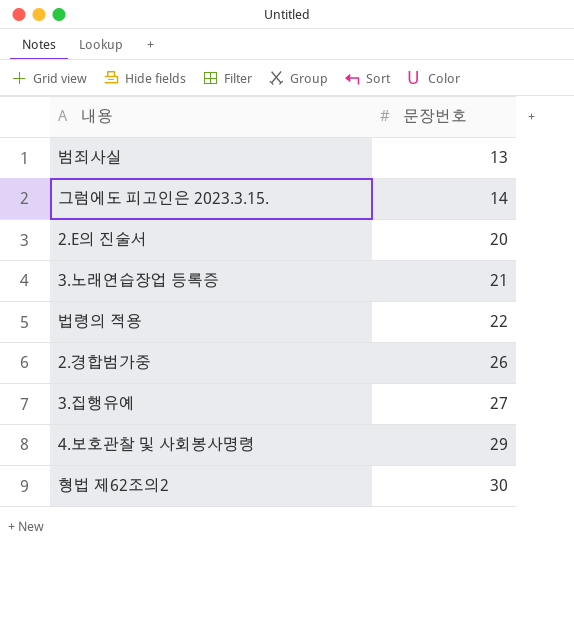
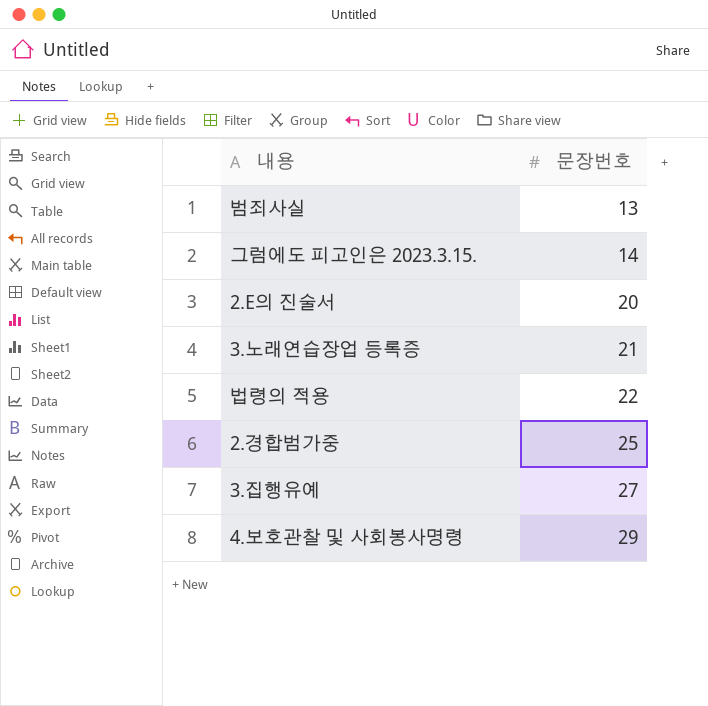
row 형법 제62조의2: 30 -> none
2.경합범가중 | 문장번호: 26 -> 25

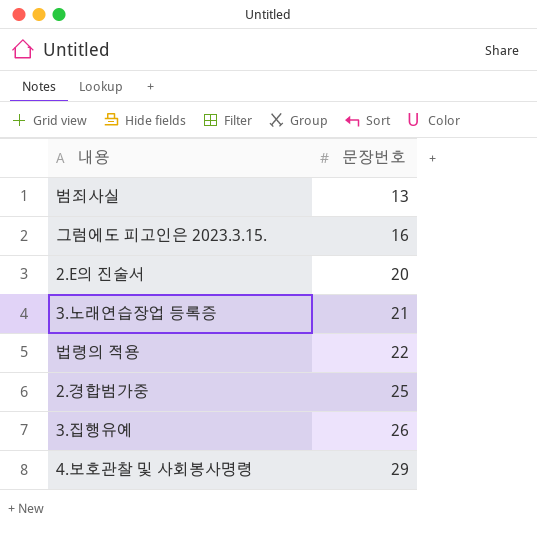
그럼에도 피고인은 2023.3.15. | 문장번호: 14 -> 16
3.집행유예 | 문장번호: 27 -> 26

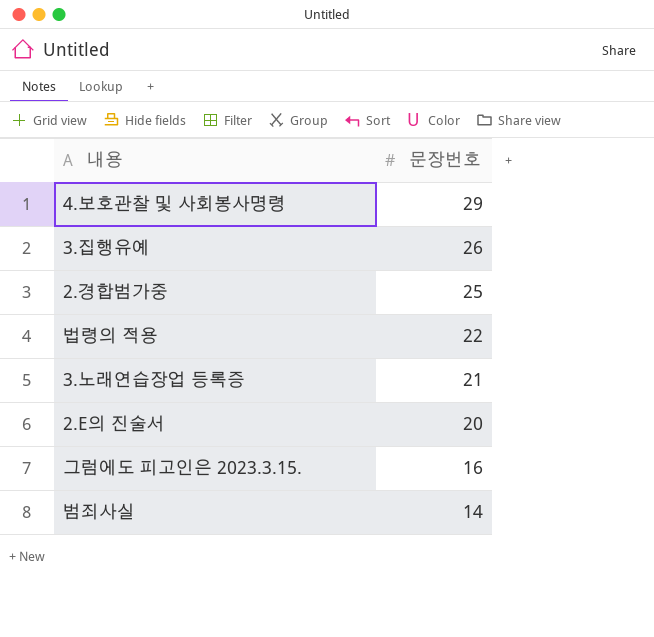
row order: 문장번호 ascending -> 문장번호 descending
범죄사실 | 문장번호: 13 -> 14

